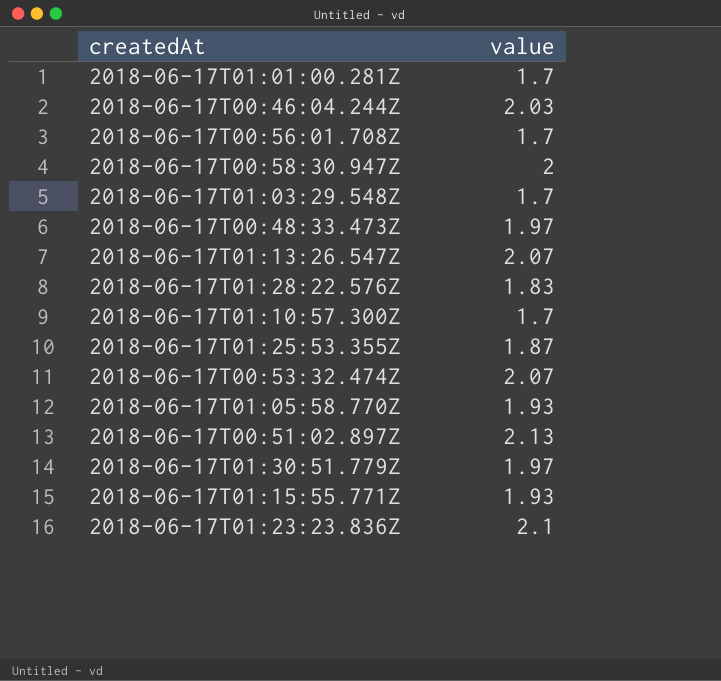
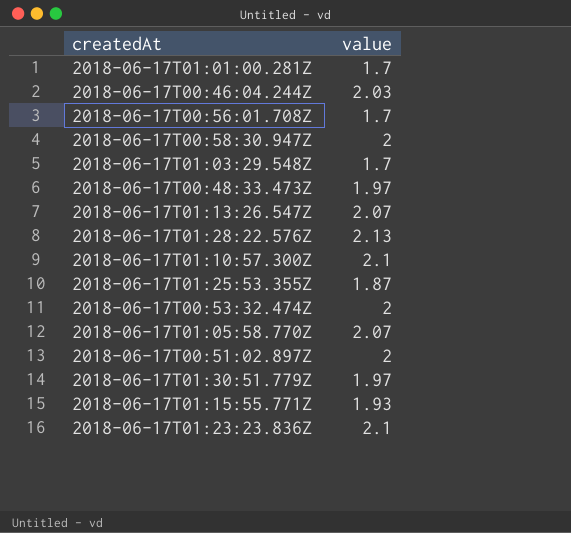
2018-06-17T01:28:22.576Z | value: 1.83 -> 2.13
2018-06-17T01:10:57.300Z | value: 1.7 -> 2.1
2018-06-17T00:53:32.474Z | value: 2.07 -> 2
2018-06-17T01:05:58.770Z | value: 1.93 -> 2.07
2018-06-17T00:51:02.897Z | value: 2.13 -> 2

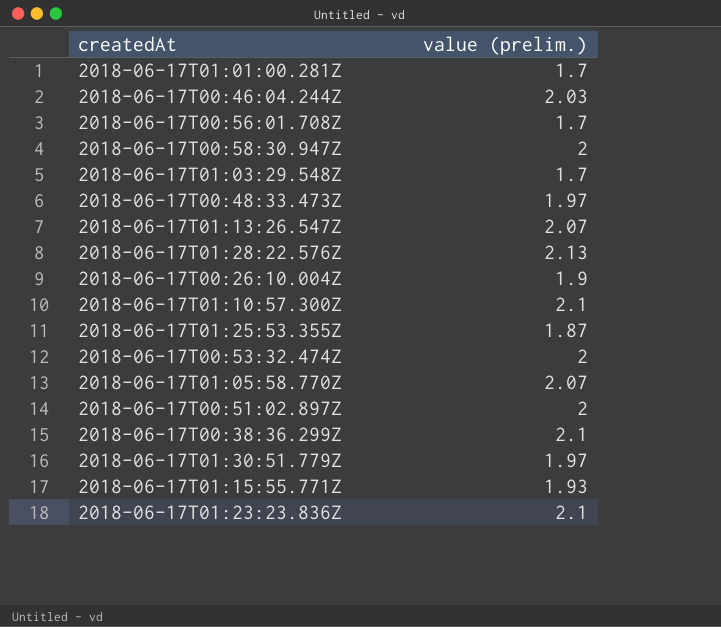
column name: value -> value (prelim.)
row 2018-06-17T00:26:10.004Z: none -> 1.9
row 2018-06-17T00:38:36.299Z: none -> 2.1

